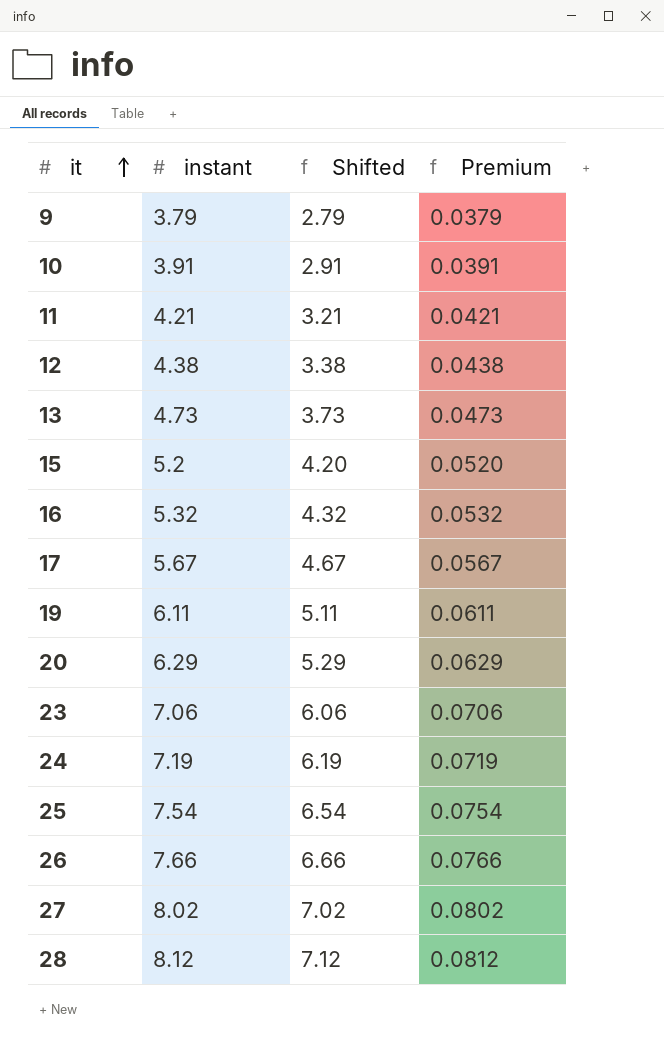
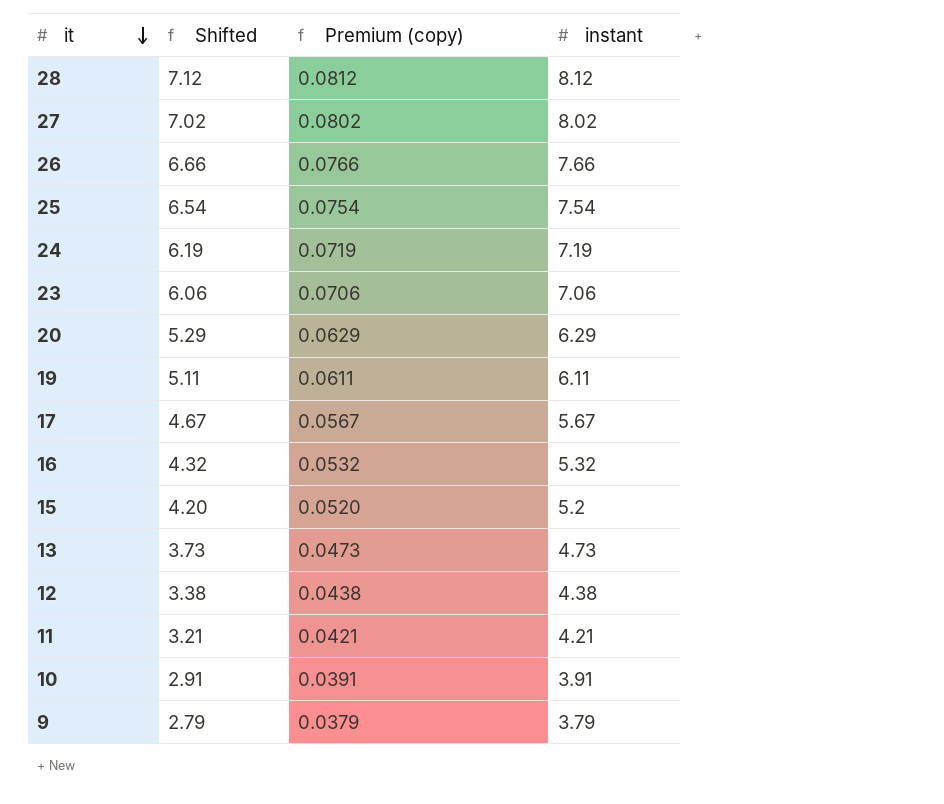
row order: it ascending -> it descending
column name: Premium -> Premium (copy)
column instant | position: 2 -> 4

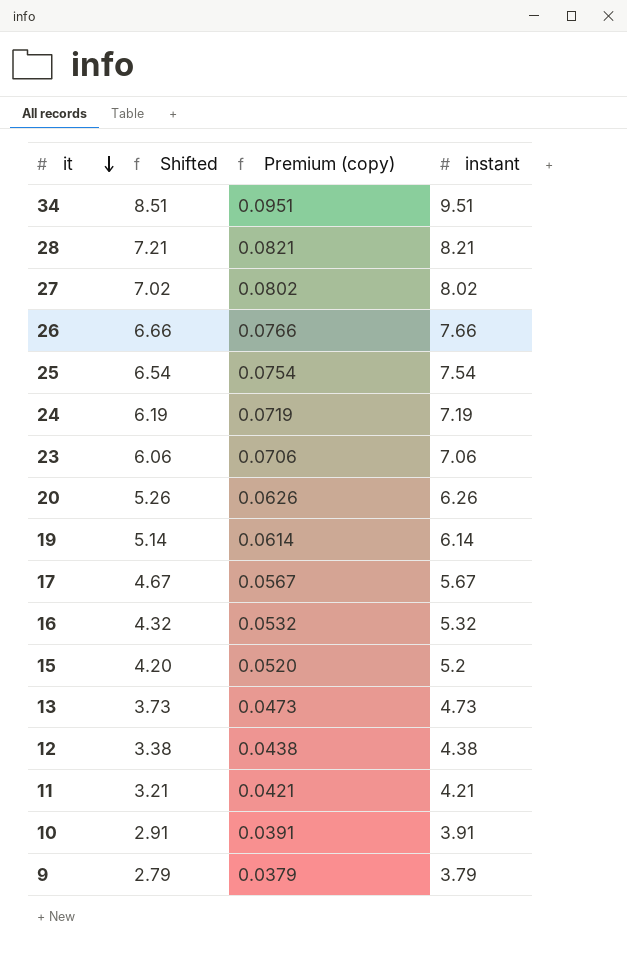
row 34: none -> 8.51 | 0.0951 | 9.51
28 | Shifted: 7.12 -> 7.21
28 | Premium (copy): 0.0812 -> 0.0821
28 | instant: 8.12 -> 8.21
20 | Shifted: 5.29 -> 5.26
20 | Premium (copy): 0.0629 -> 0.0626
20 | instant: 6.29 -> 6.26
19 | Shifted: 5.11 -> 5.14
19 | Premium (copy): 0.0611 -> 0.0614
19 | instant: 6.11 -> 6.14

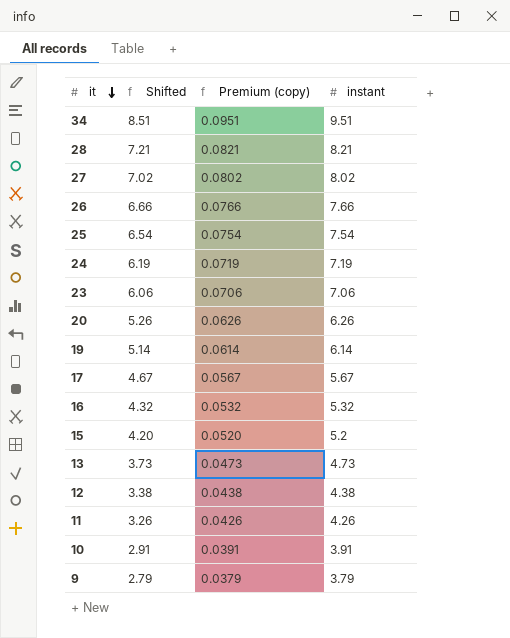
11 | Shifted: 3.21 -> 3.26
11 | Premium (copy): 0.0421 -> 0.0426
11 | instant: 4.21 -> 4.26

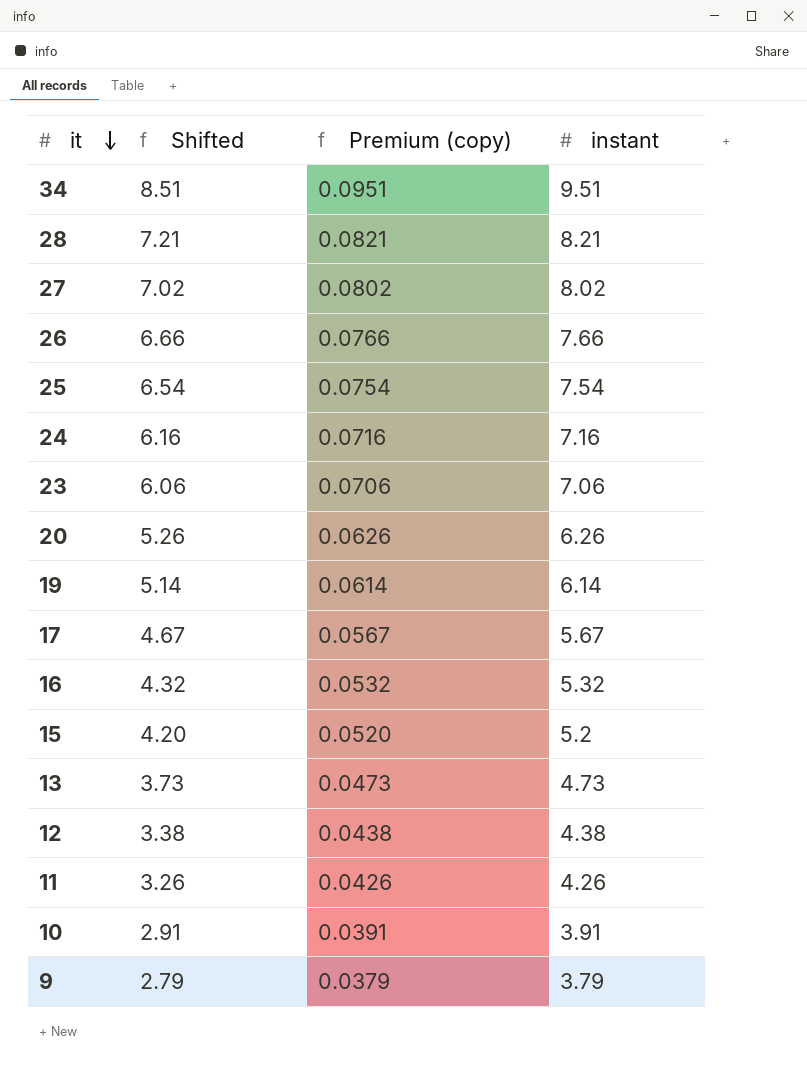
24 | Shifted: 6.19 -> 6.16
24 | Premium (copy): 0.0719 -> 0.0716
24 | instant: 7.19 -> 7.16

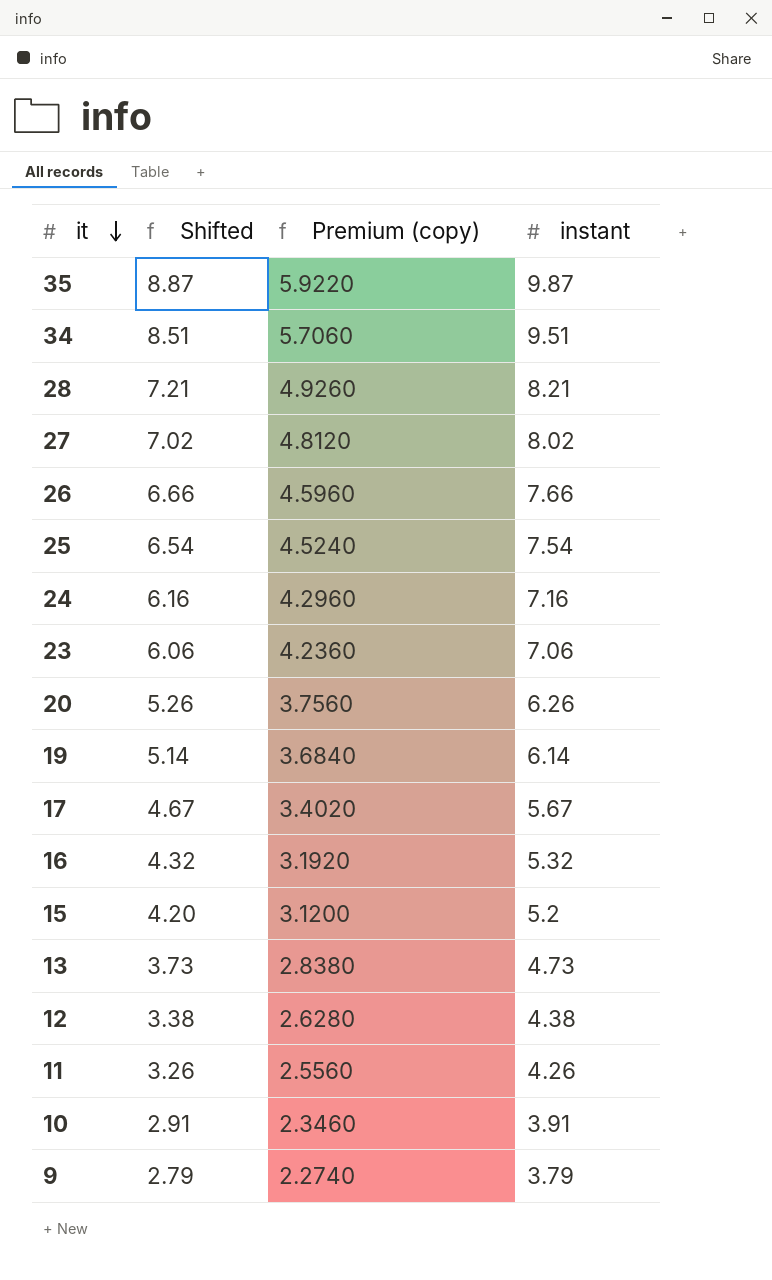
column Premium (copy) | formula: [instant] * 0.01 -> [instant] * 0.6
row 35: none -> 8.87 | 5.9220 | 9.87

